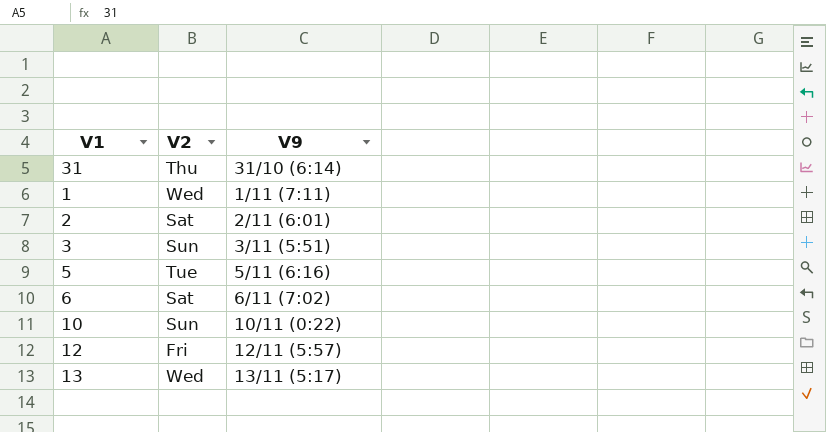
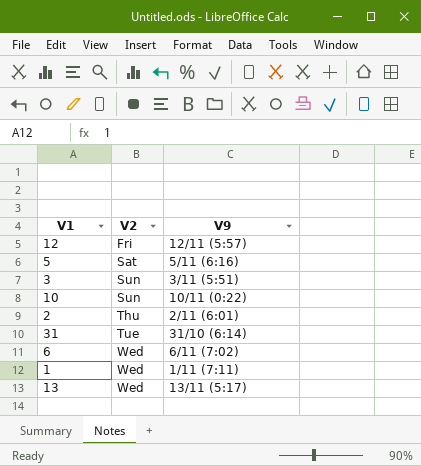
row order: none -> V2 ascending
5 | V2: Tue -> Sat
2 | V2: Sat -> Thu
31 | V2: Thu -> Tue
6 | V2: Sat -> Wed

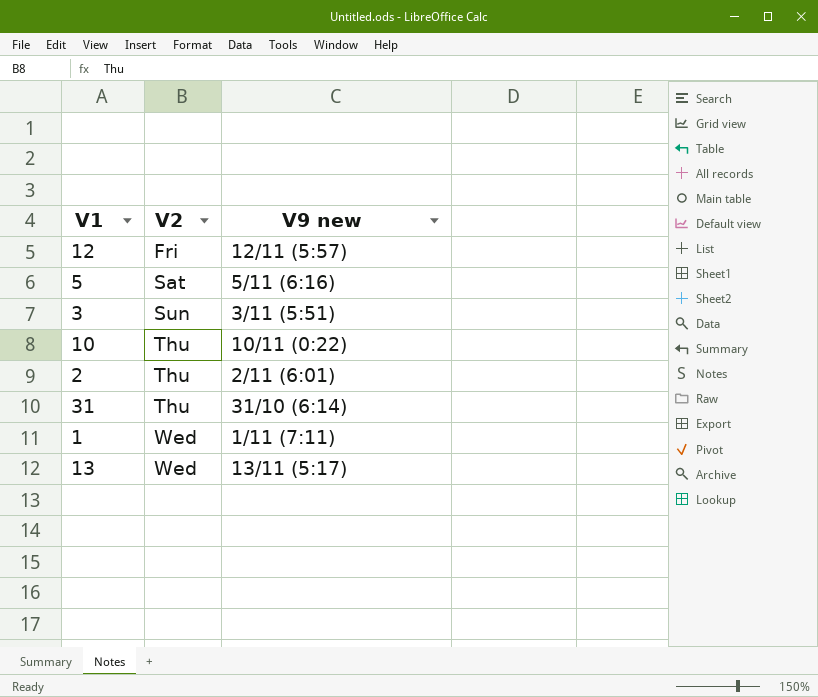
column name: V9 -> V9 new
row 6: Wed | 6/11 (7:02) -> none
10 | V2: Sun -> Thu
31 | V2: Tue -> Thu

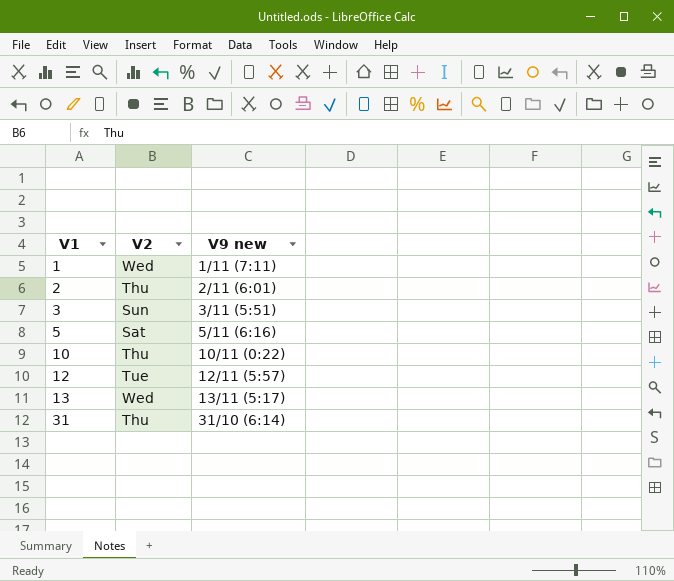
row order: V2 ascending -> V1 ascending
12 | V2: Fri -> Tue

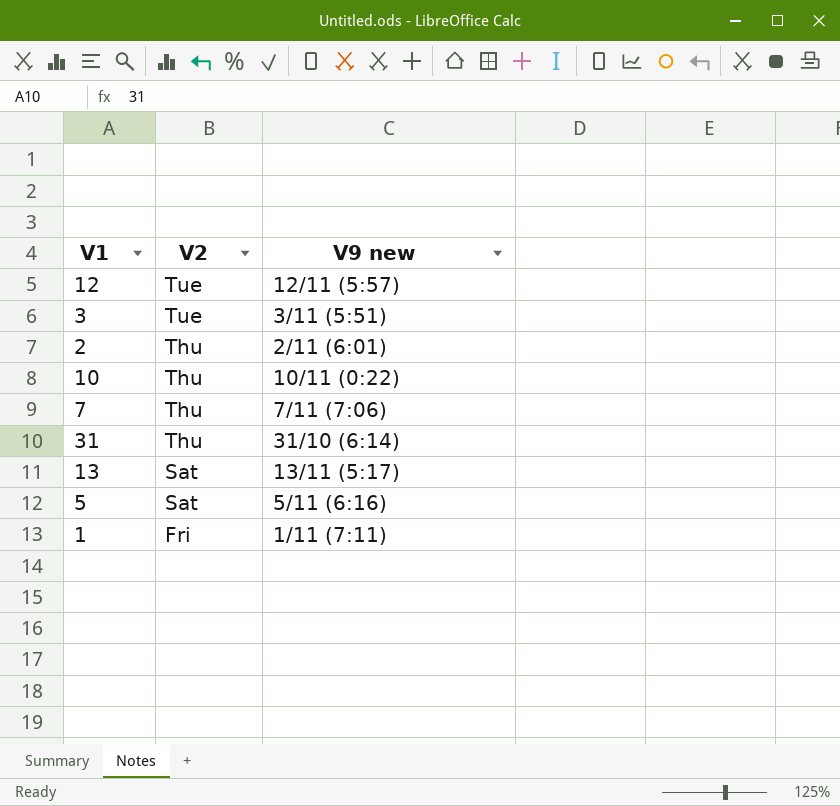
row order: V1 ascending -> V2 descending
3 | V2: Sun -> Tue
row 7: none -> Thu | 7/11 (7:06)
13 | V2: Wed -> Sat
1 | V2: Wed -> Fri

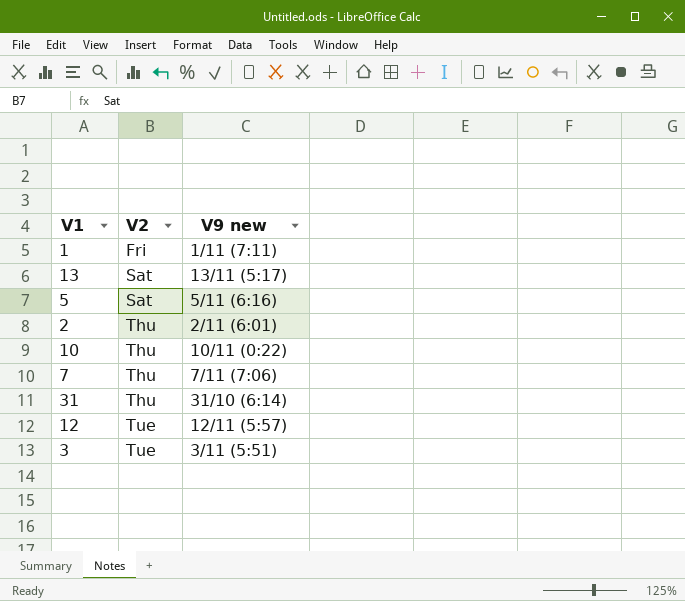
row order: V2 descending -> V2 ascending

